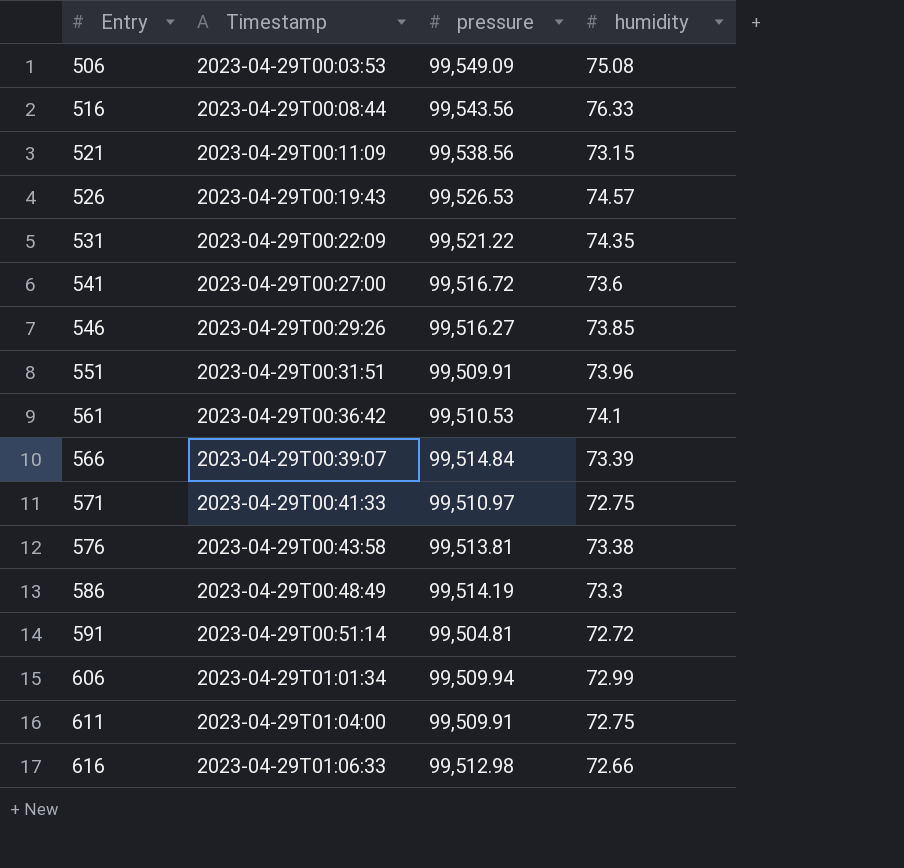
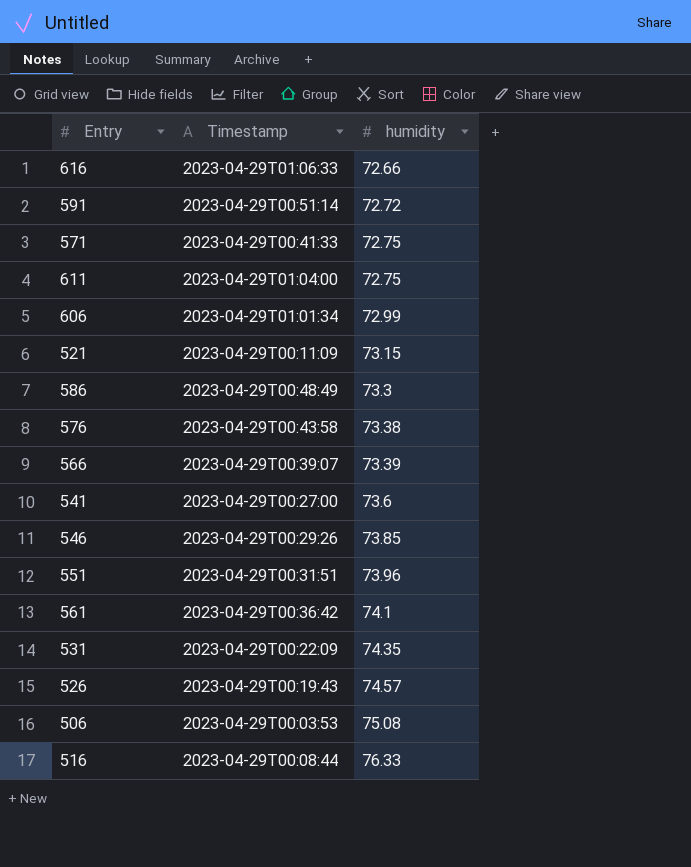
row order: Entry ascending -> humidity ascending
column pressure | position: 3 -> none

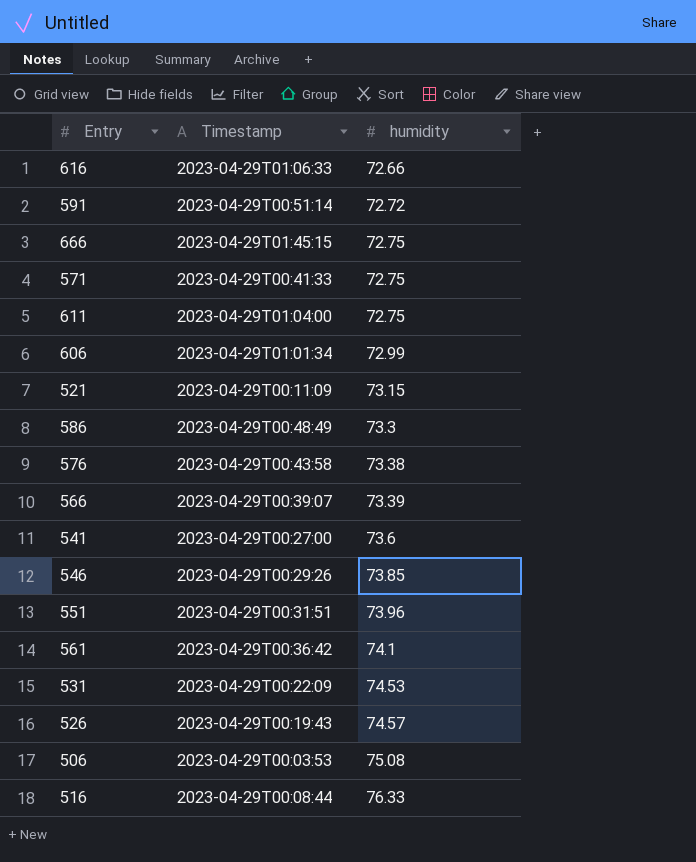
row 666: none -> 2023-04-29T01:45:15 | 72.75
531 | humidity: 74.35 -> 74.53

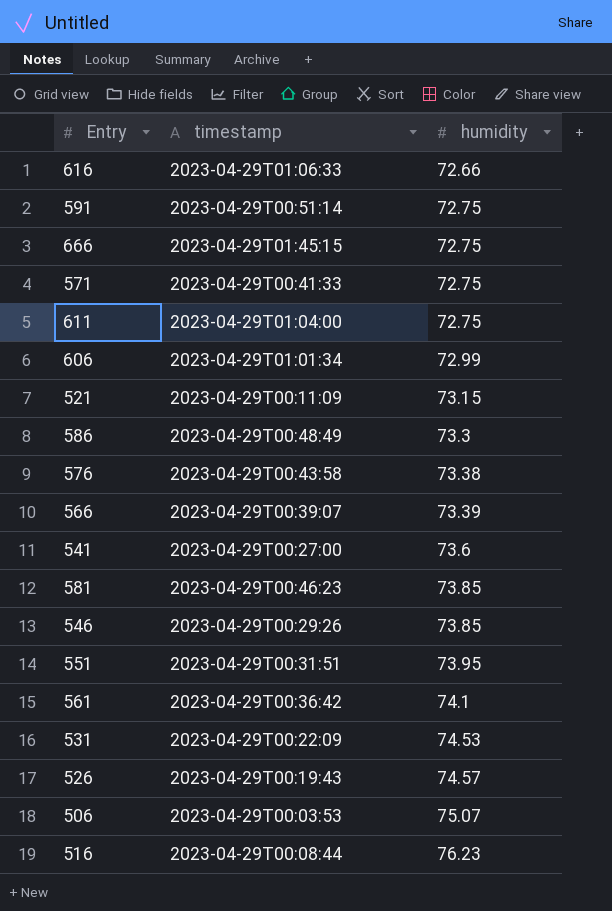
column name: Timestamp -> timestamp
591 | humidity: 72.72 -> 72.75
row 581: none -> 2023-04-29T00:46:23 | 73.85
551 | humidity: 73.96 -> 73.95
506 | humidity: 75.08 -> 75.07
516 | humidity: 76.33 -> 76.23

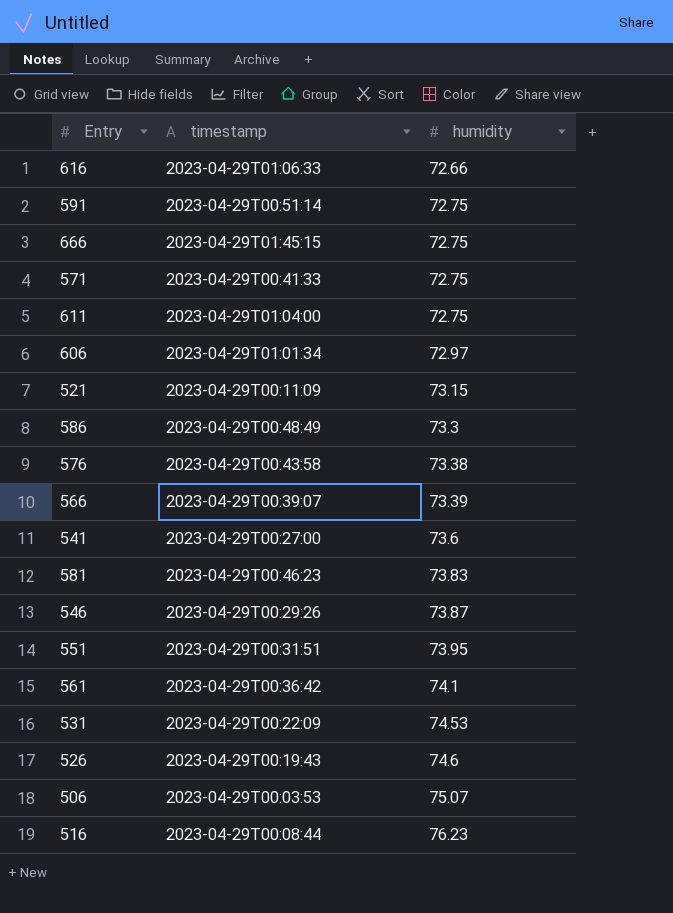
606 | humidity: 72.99 -> 72.97
581 | humidity: 73.85 -> 73.83
546 | humidity: 73.85 -> 73.87
526 | humidity: 74.57 -> 74.6

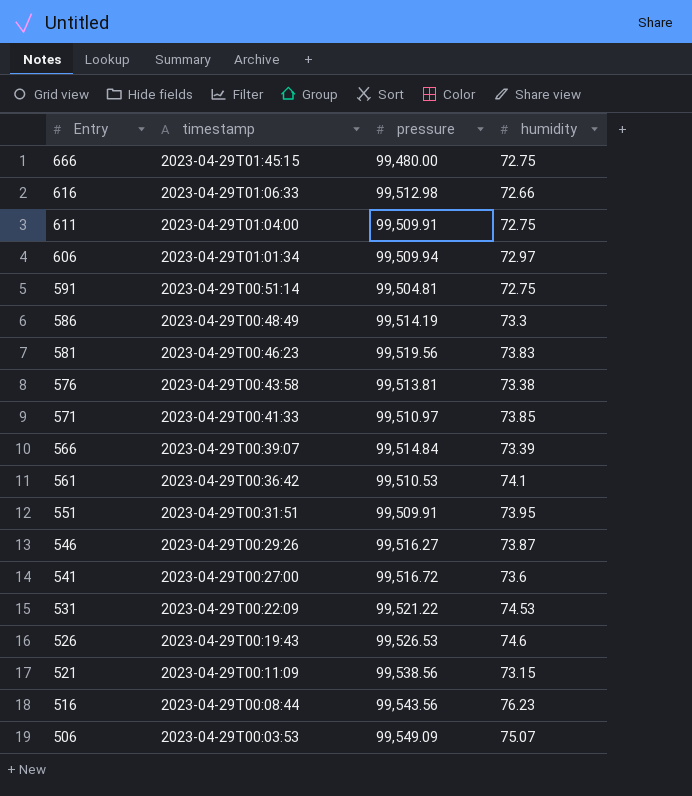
row order: humidity ascending -> Entry descending
column pressure | position: none -> 3
571 | humidity: 72.75 -> 73.85

